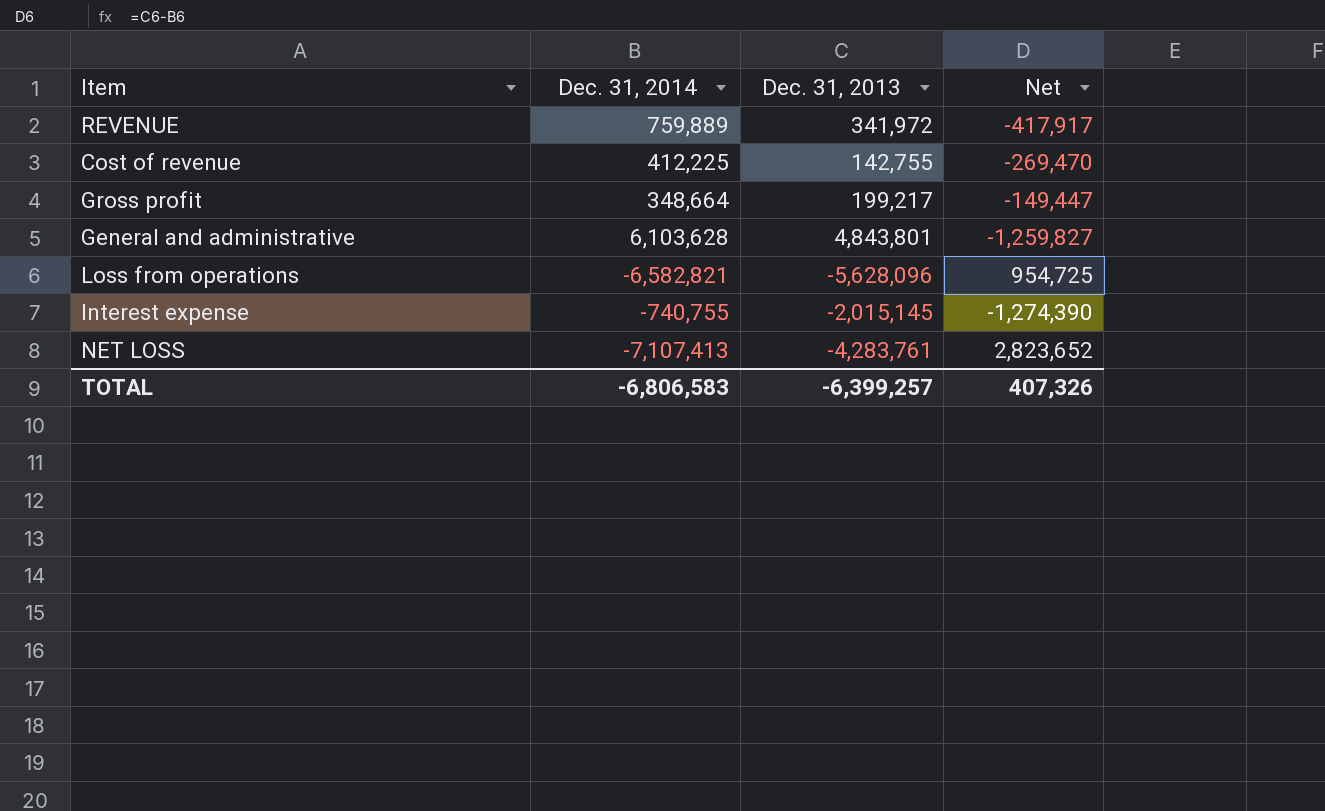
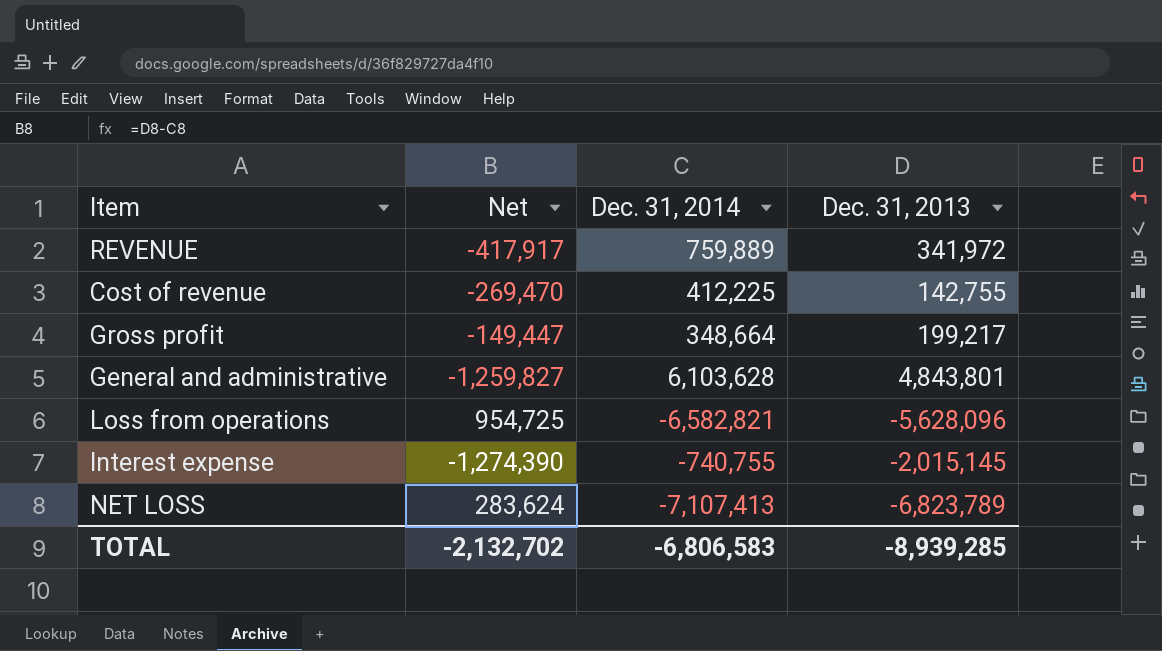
column Net | position: 4 -> 2
NET LOSS | Net: 2,823,652 -> 283,624
NET LOSS | Dec. 31, 2013: -4,283,761 -> -6,823,789
TOTAL | Net: 407,326 -> -2,132,702
TOTAL | Dec. 31, 2013: -6,399,257 -> -8,939,285

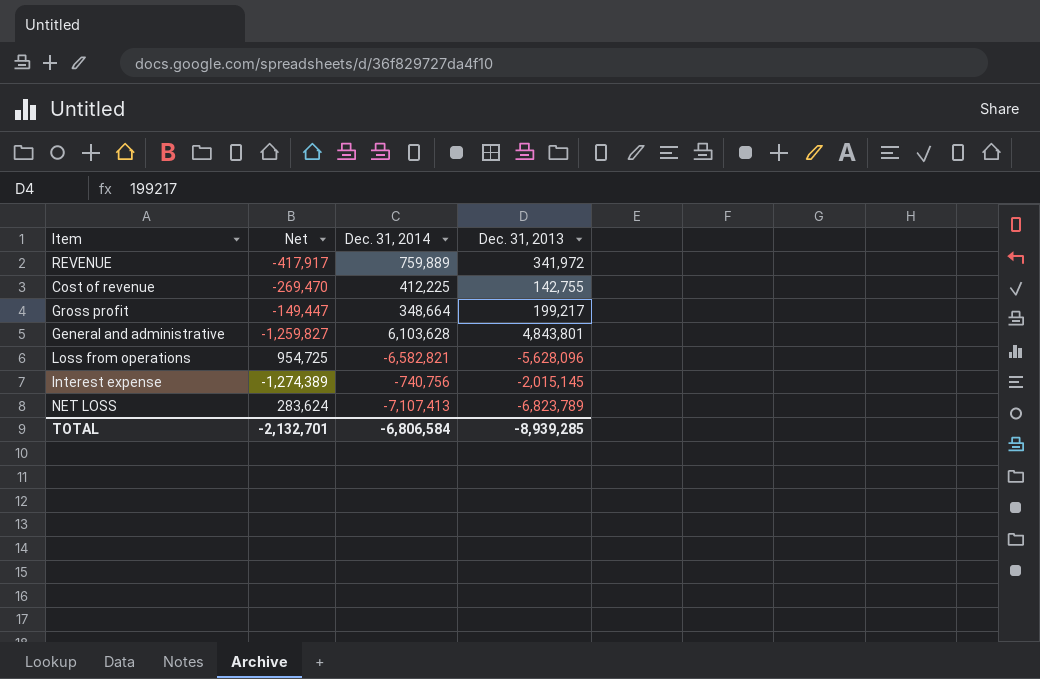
Interest expense | Net: -1,274,390 -> -1,274,389
Interest expense | Dec. 31, 2014: -740,755 -> -740,756
TOTAL | Net: -2,132,702 -> -2,132,701
TOTAL | Dec. 31, 2014: -6,806,583 -> -6,806,584

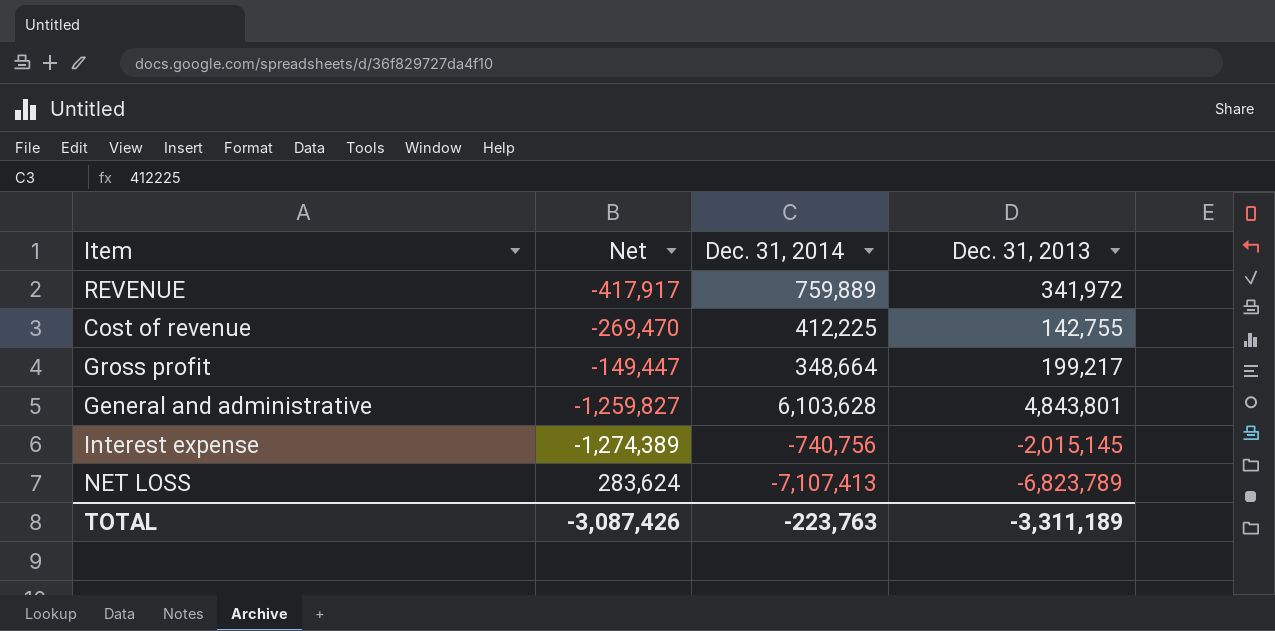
row Loss from operations: 954,725 | -6,582,821 | -5,628,096 -> none
TOTAL | Net: -2,132,701 -> -3,087,426
TOTAL | Dec. 31, 2014: -6,806,584 -> -223,763
TOTAL | Dec. 31, 2013: -8,939,285 -> -3,311,189

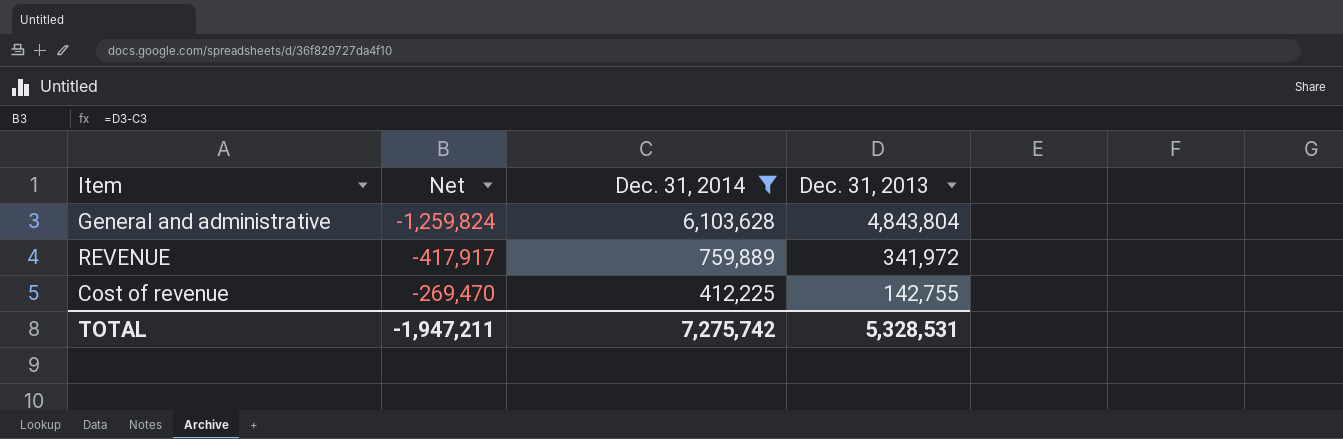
filter: none -> Dec. 31, 2014 >= 412,225
row order: none -> Net ascending
General and administrative | Net: -1,259,827 -> -1,259,824
General and administrative | Dec. 31, 2013: 4,843,801 -> 4,843,804
TOTAL | Net: -3,087,426 -> -1,947,211
TOTAL | Dec. 31, 2014: -223,763 -> 7,275,742
TOTAL | Dec. 31, 2013: -3,311,189 -> 5,328,531

